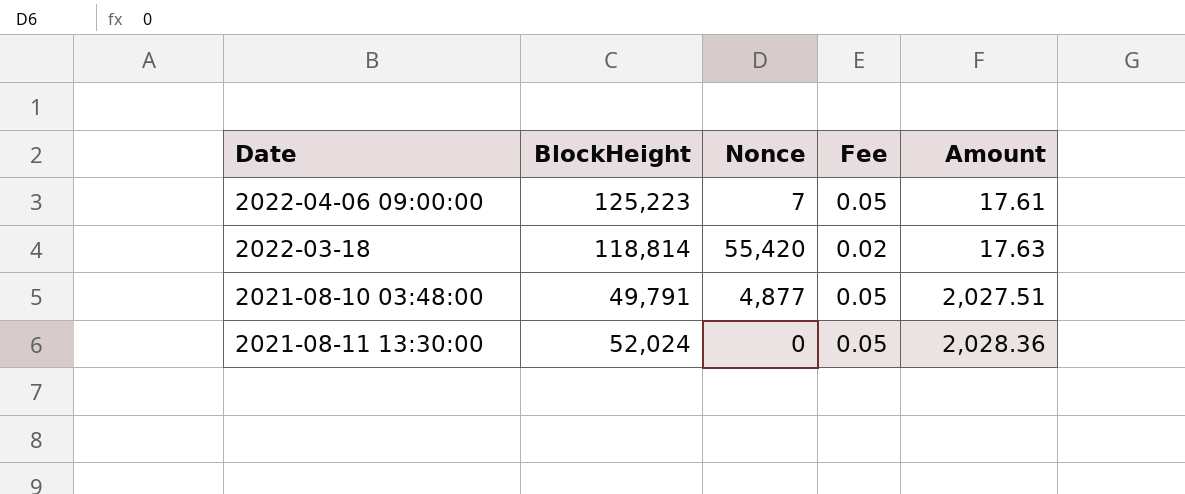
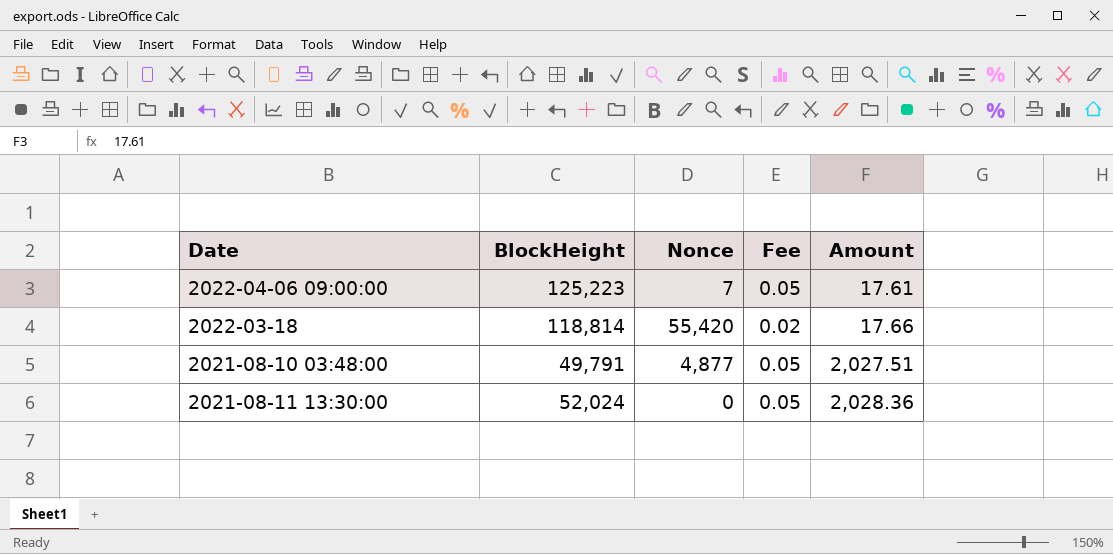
2022-03-18 | Amount: 17.63 -> 17.66

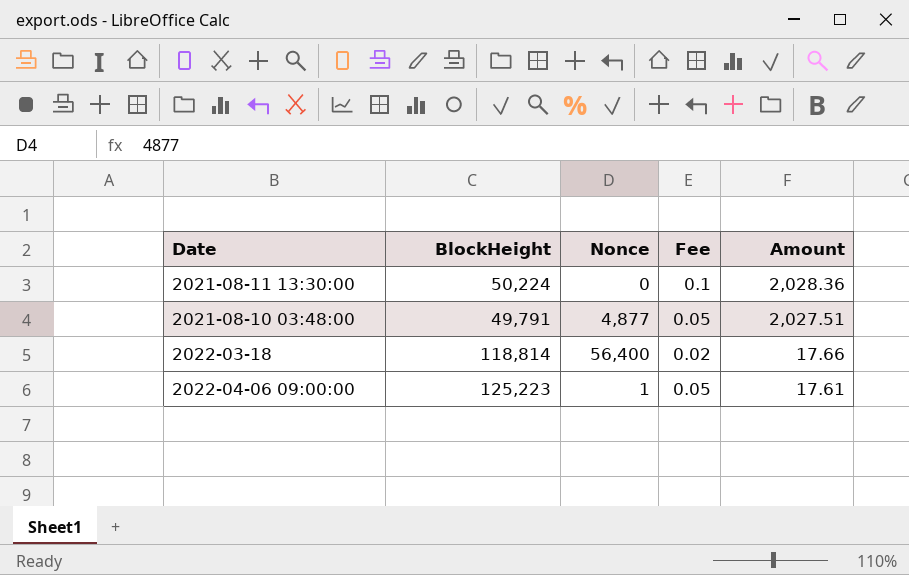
row order: Amount ascending -> Amount descending
2021-08-11 13:30:00 | BlockHeight: 52,024 -> 50,224
2021-08-11 13:30:00 | Fee: 0.05 -> 0.1
2022-03-18 | Nonce: 55,420 -> 56,400
2022-04-06 09:00:00 | Nonce: 7 -> 1

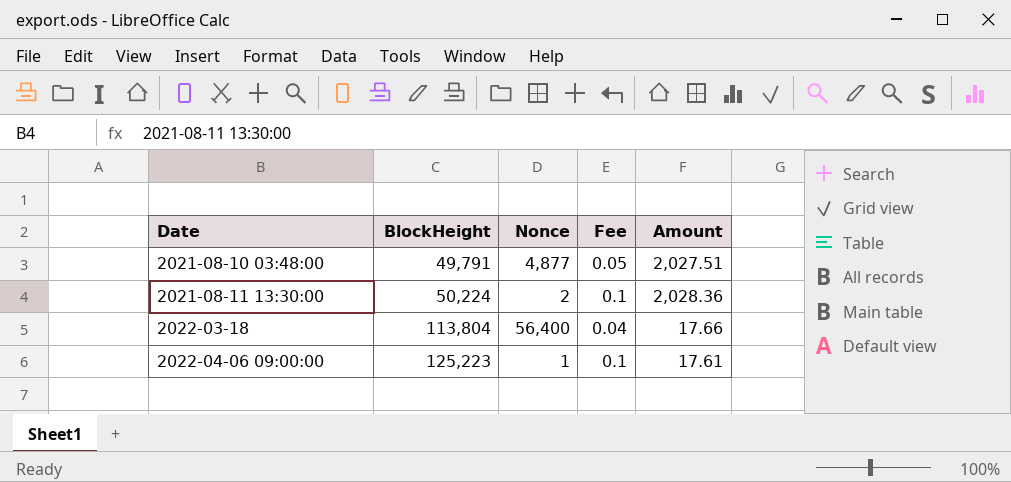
row order: Amount descending -> Date ascending
2021-08-11 13:30:00 | Nonce: 0 -> 2
2022-03-18 | BlockHeight: 118,814 -> 113,804
2022-03-18 | Fee: 0.02 -> 0.04
2022-04-06 09:00:00 | Fee: 0.05 -> 0.1

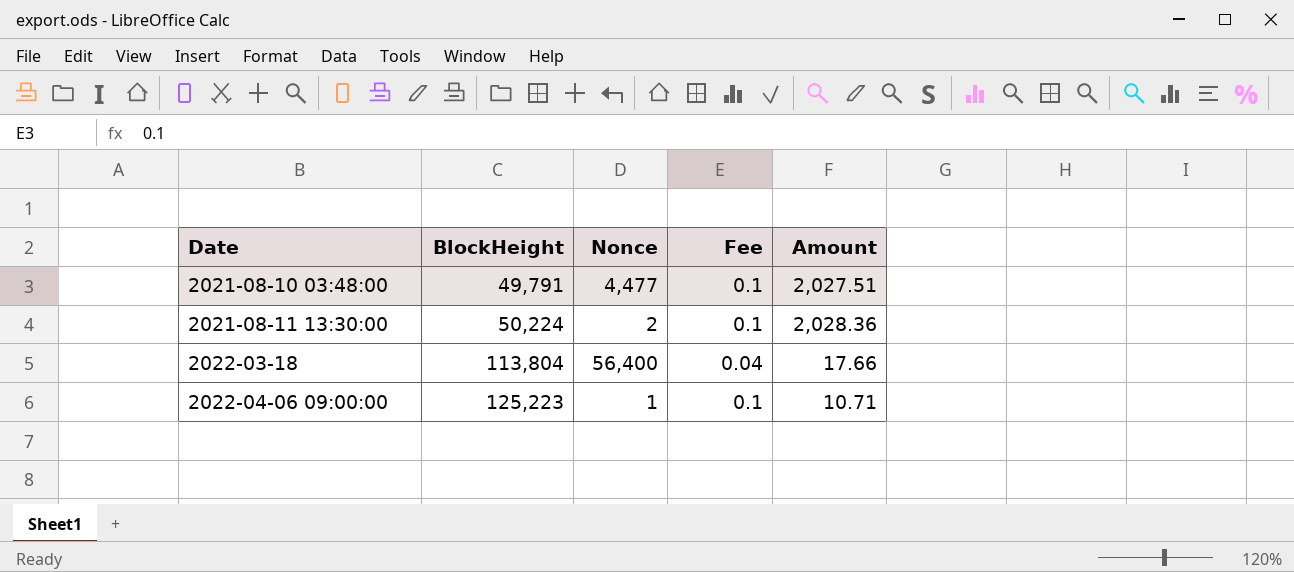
2021-08-10 03:48:00 | Nonce: 4,877 -> 4,477
2021-08-10 03:48:00 | Fee: 0.05 -> 0.1
2022-04-06 09:00:00 | Amount: 17.61 -> 10.71

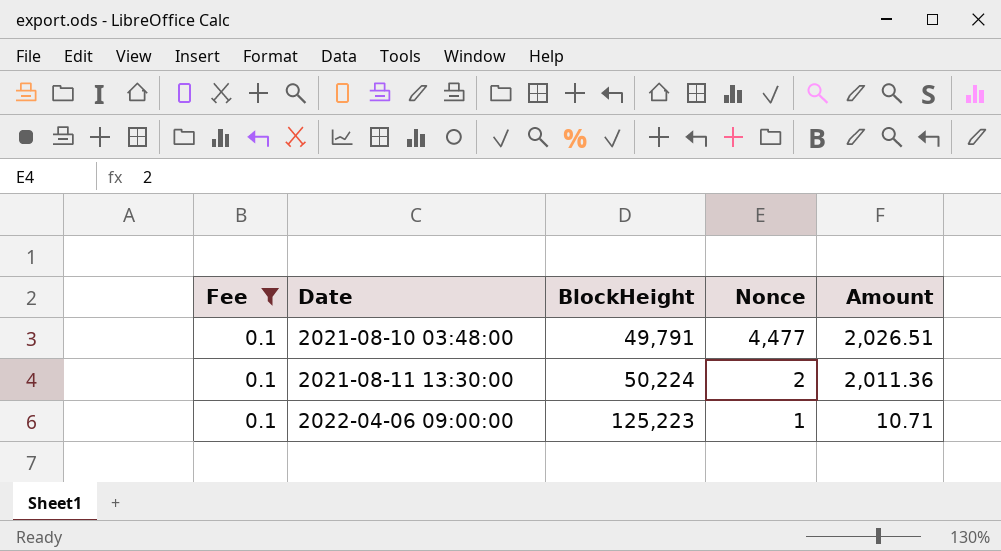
filter: none -> Fee = 0.1
column Fee | position: 4 -> 1
2021-08-10 03:48:00 | Amount: 2,027.51 -> 2,026.51
2021-08-11 13:30:00 | Amount: 2,028.36 -> 2,011.36

